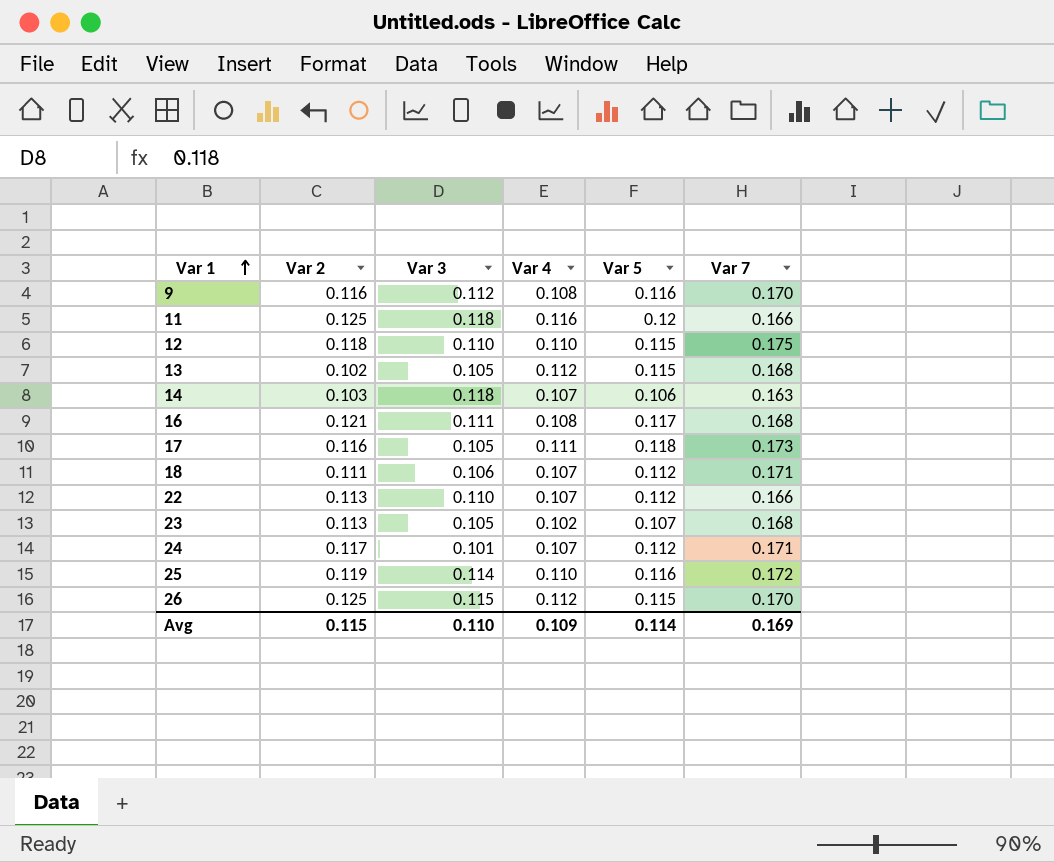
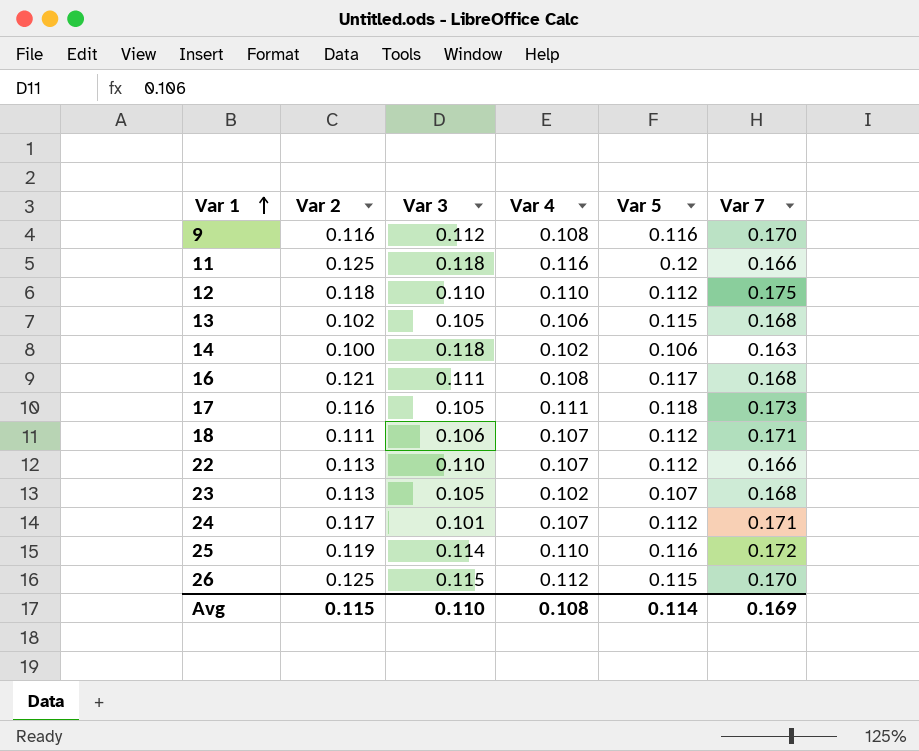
12 | Var 5: 0.115 -> 0.112
13 | Var 4: 0.112 -> 0.106
14 | Var 2: 0.103 -> 0.100
14 | Var 4: 0.107 -> 0.102
Avg | Var 4: 0.109 -> 0.108

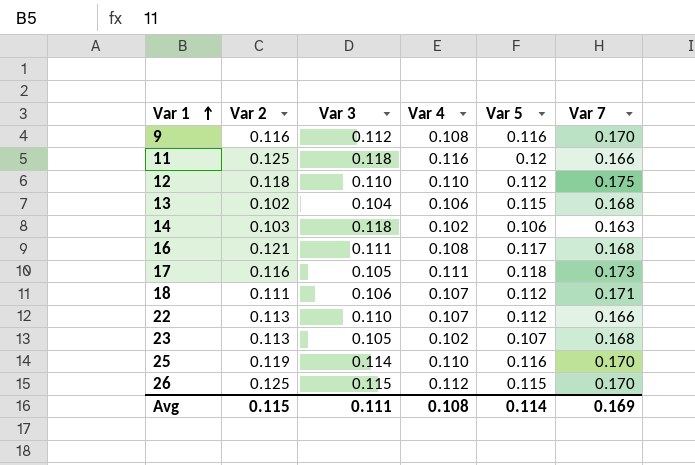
row 24: 0.117 | 0.101 | 0.107 | 0.112 | 0.171 -> none
13 | Var 3: 0.105 -> 0.104
14 | Var 2: 0.100 -> 0.103
25 | Var 7: 0.172 -> 0.170
Avg | Var 3: 0.110 -> 0.111

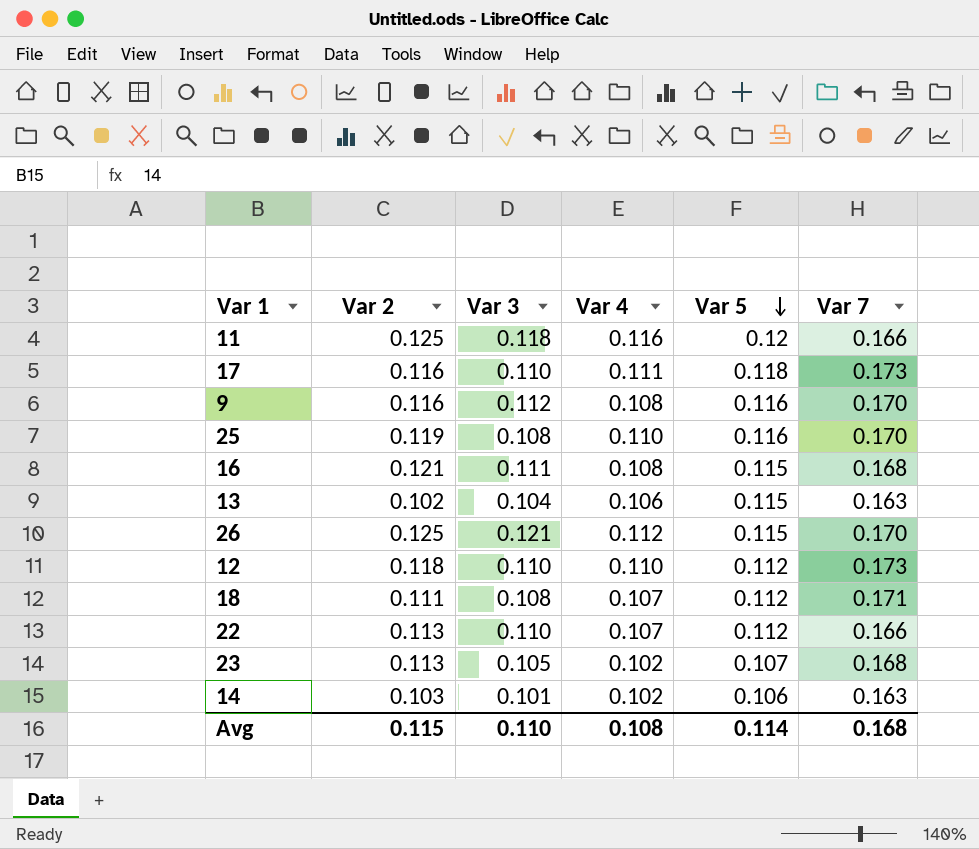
row order: Var 1 ascending -> Var 5 descending
17 | Var 3: 0.105 -> 0.110
25 | Var 3: 0.114 -> 0.108
16 | Var 5: 0.117 -> 0.115
13 | Var 7: 0.168 -> 0.163
26 | Var 3: 0.115 -> 0.121
12 | Var 7: 0.175 -> 0.173
18 | Var 3: 0.106 -> 0.108
14 | Var 3: 0.118 -> 0.101
Avg | Var 3: 0.111 -> 0.110
Avg | Var 7: 0.169 -> 0.168

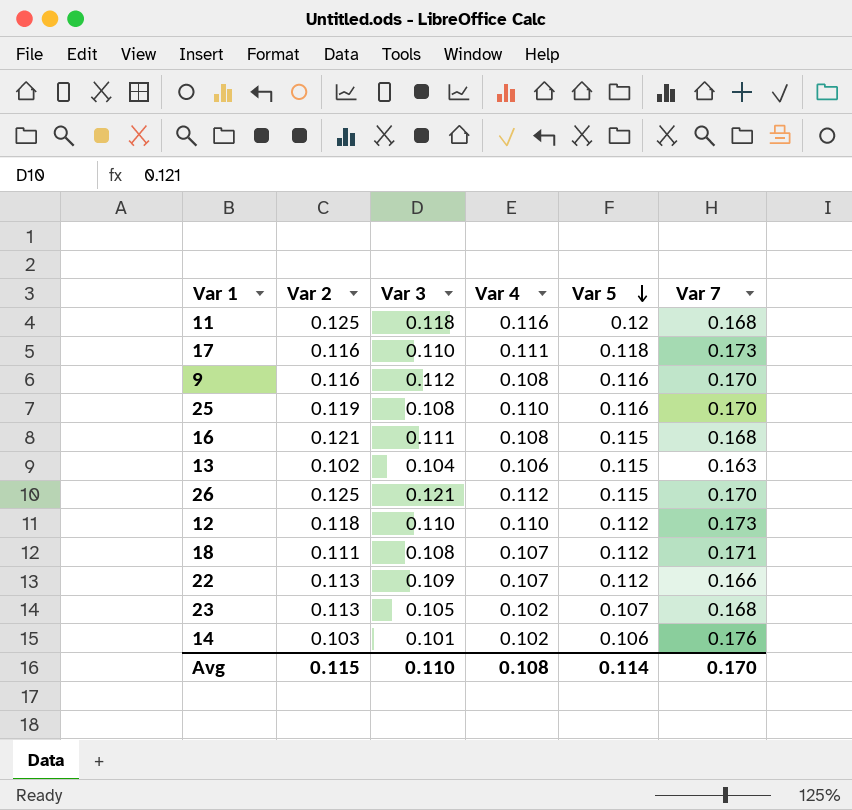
11 | Var 7: 0.166 -> 0.168
22 | Var 3: 0.110 -> 0.109
14 | Var 7: 0.163 -> 0.176
Avg | Var 7: 0.168 -> 0.170

